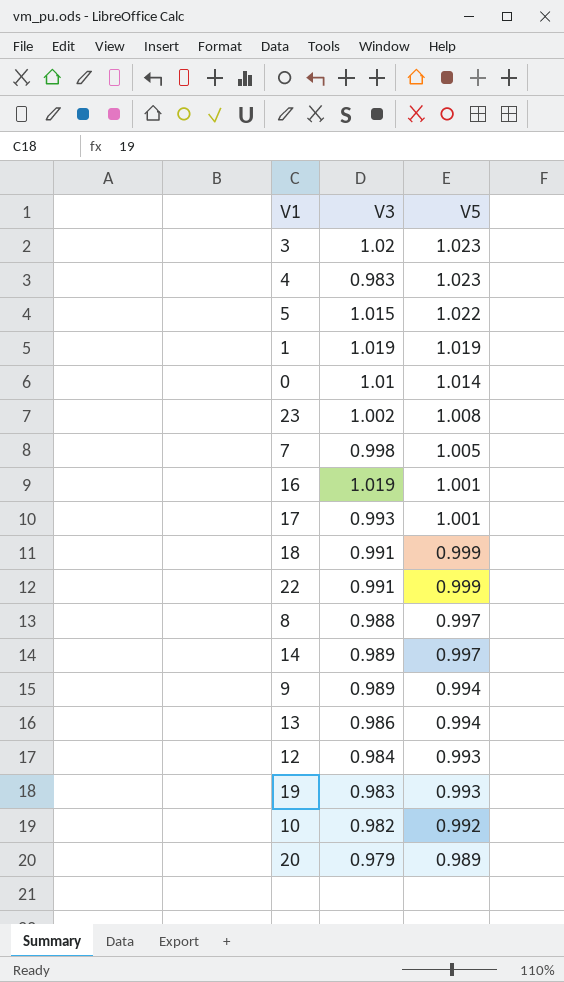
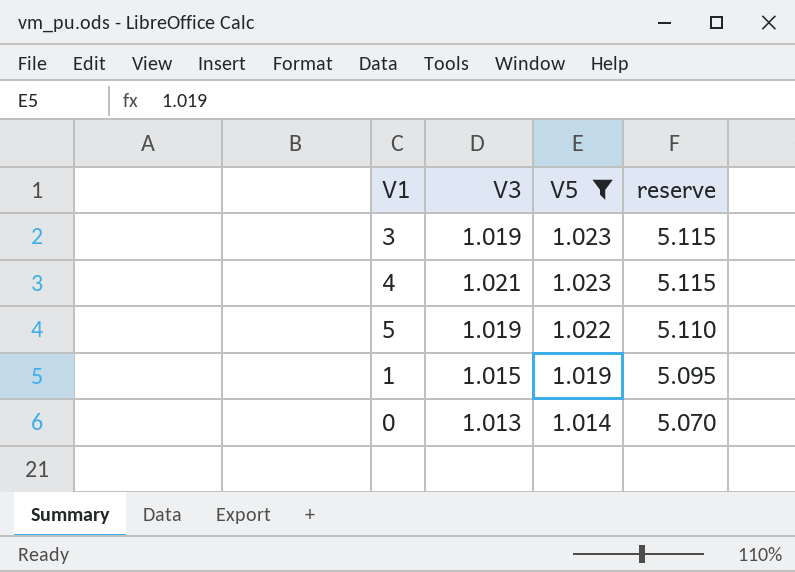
filter: none -> V5 >= 1.014
column reserve | formula: none -> [V5] * 5
3 | V3: 1.02 -> 1.019
4 | V3: 0.983 -> 1.021
5 | V3: 1.015 -> 1.019
1 | V3: 1.019 -> 1.015
0 | V3: 1.01 -> 1.013

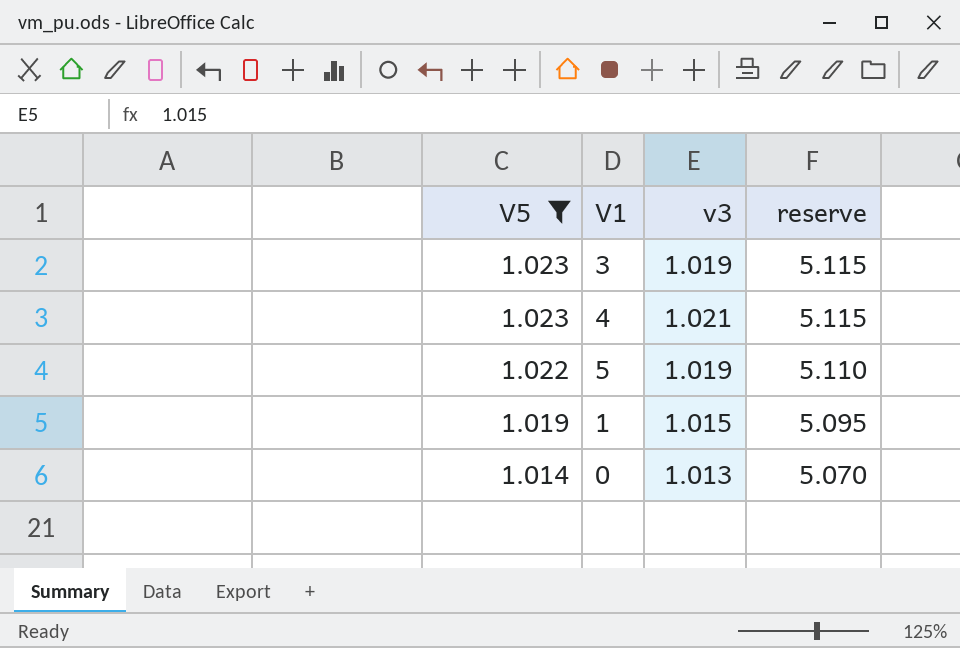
column V5 | position: 3 -> 1
column name: V3 -> v3

